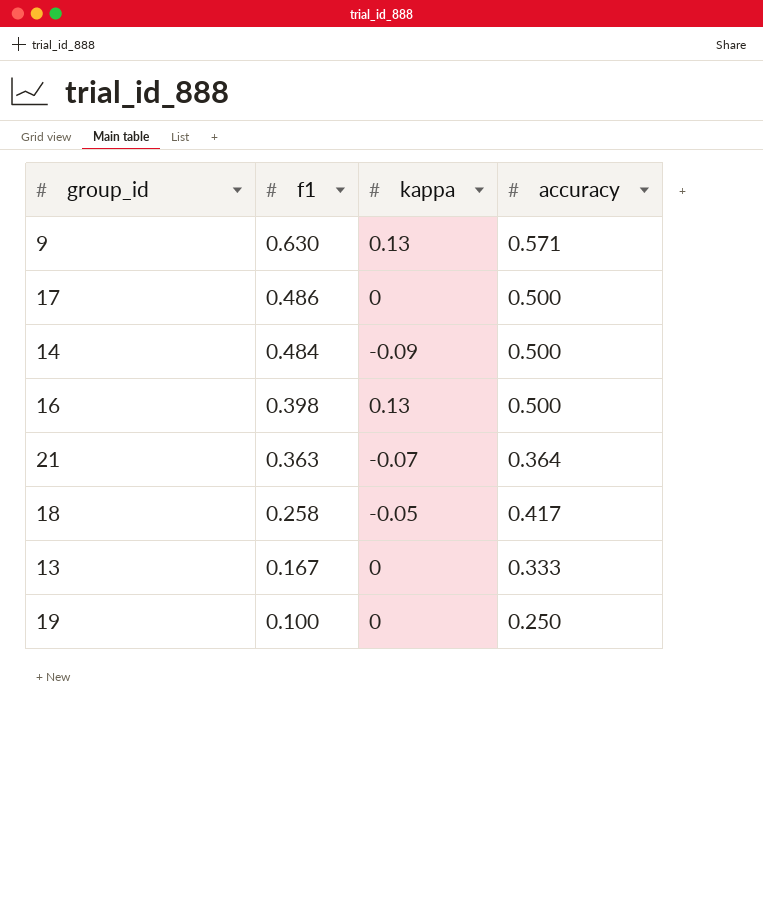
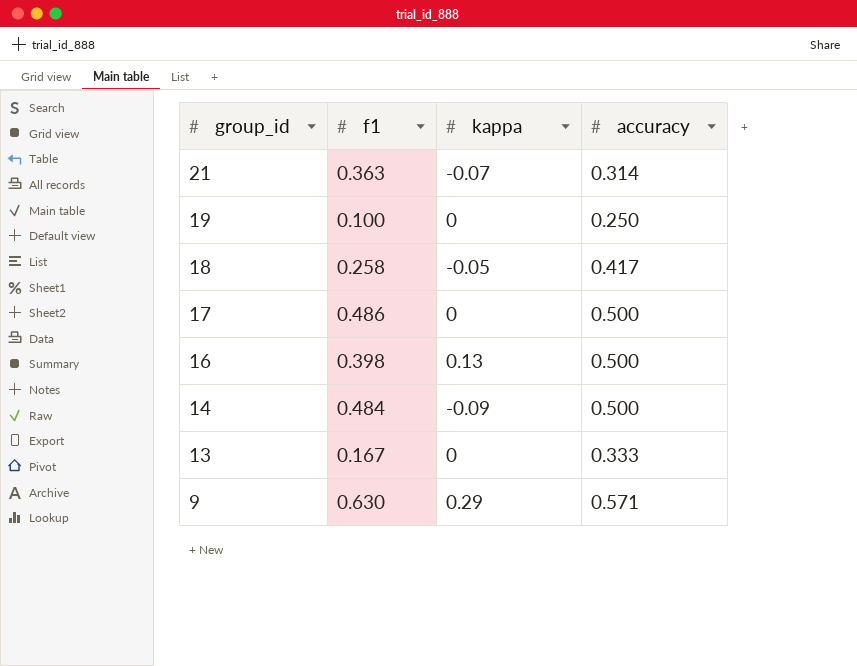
row order: f1 descending -> group_id descending
21 | accuracy: 0.364 -> 0.314
9 | kappa: 0.13 -> 0.29

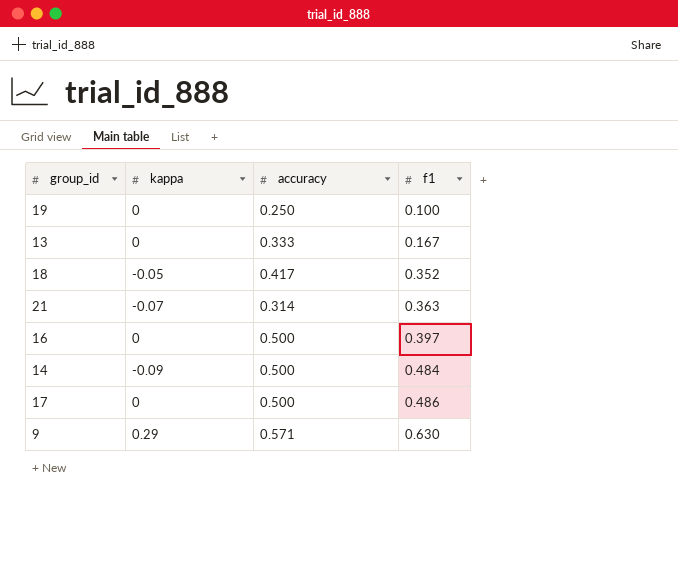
row order: group_id descending -> f1 ascending
column f1 | position: 2 -> 4
18 | f1: 0.258 -> 0.352
16 | kappa: 0.13 -> 0
16 | f1: 0.398 -> 0.397

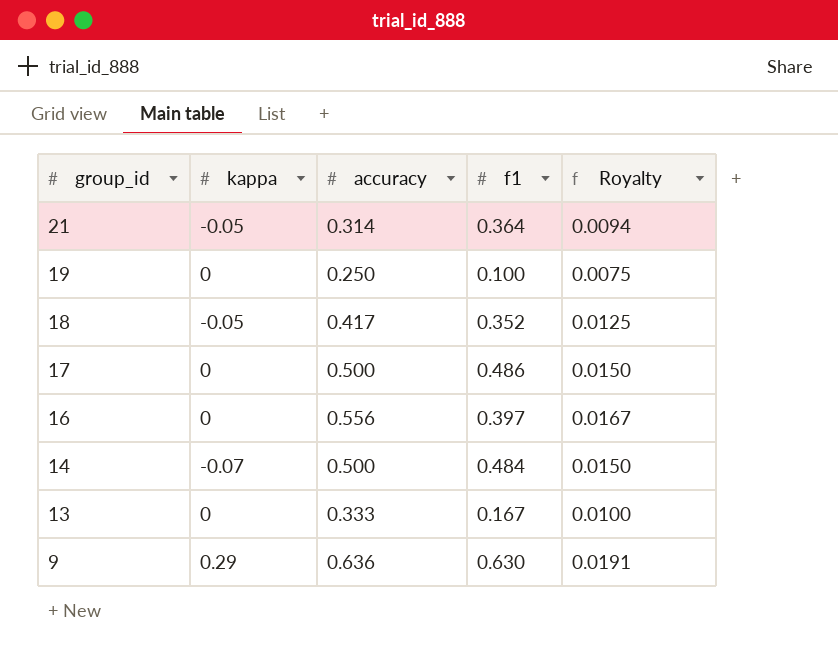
row order: f1 ascending -> group_id descending
column Royalty | formula: none -> [accuracy] * 0.03
21 | kappa: -0.07 -> -0.05
21 | f1: 0.363 -> 0.364
16 | accuracy: 0.500 -> 0.556
14 | kappa: -0.09 -> -0.07
9 | accuracy: 0.571 -> 0.636

